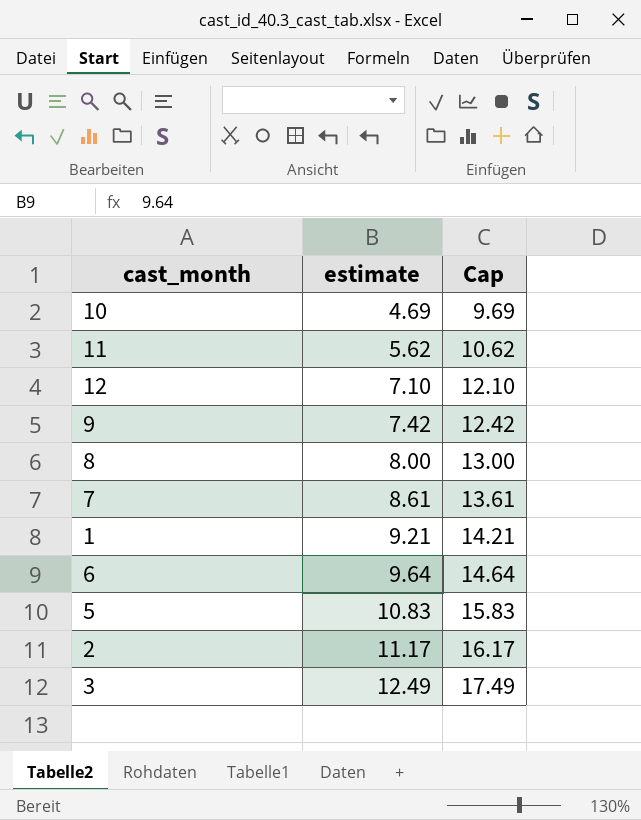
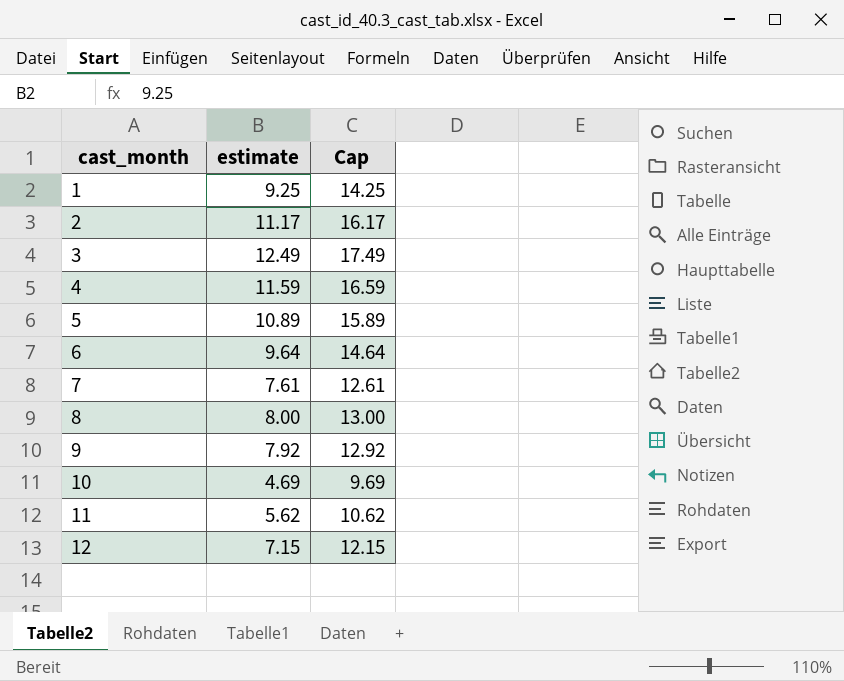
row order: estimate ascending -> cast_month ascending
1 | estimate: 9.21 -> 9.25
1 | Cap: 14.21 -> 14.25
row 4: none -> 11.59 | 16.59
5 | estimate: 10.83 -> 10.89
5 | Cap: 15.83 -> 15.89
7 | estimate: 8.61 -> 7.61
7 | Cap: 13.61 -> 12.61
9 | estimate: 7.42 -> 7.92
9 | Cap: 12.42 -> 12.92
12 | estimate: 7.10 -> 7.15
12 | Cap: 12.10 -> 12.15

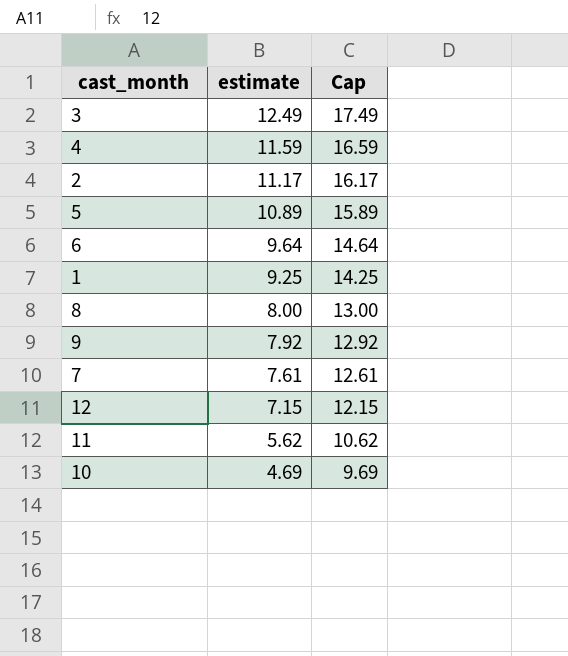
row order: cast_month ascending -> estimate descending

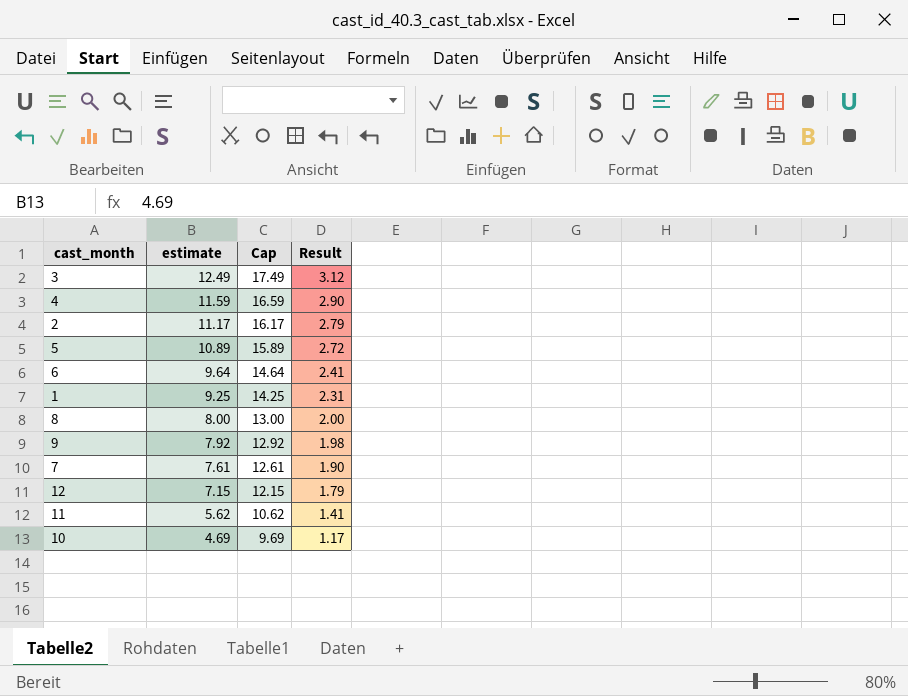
column Result | formula: none -> [estimate] * 0.25

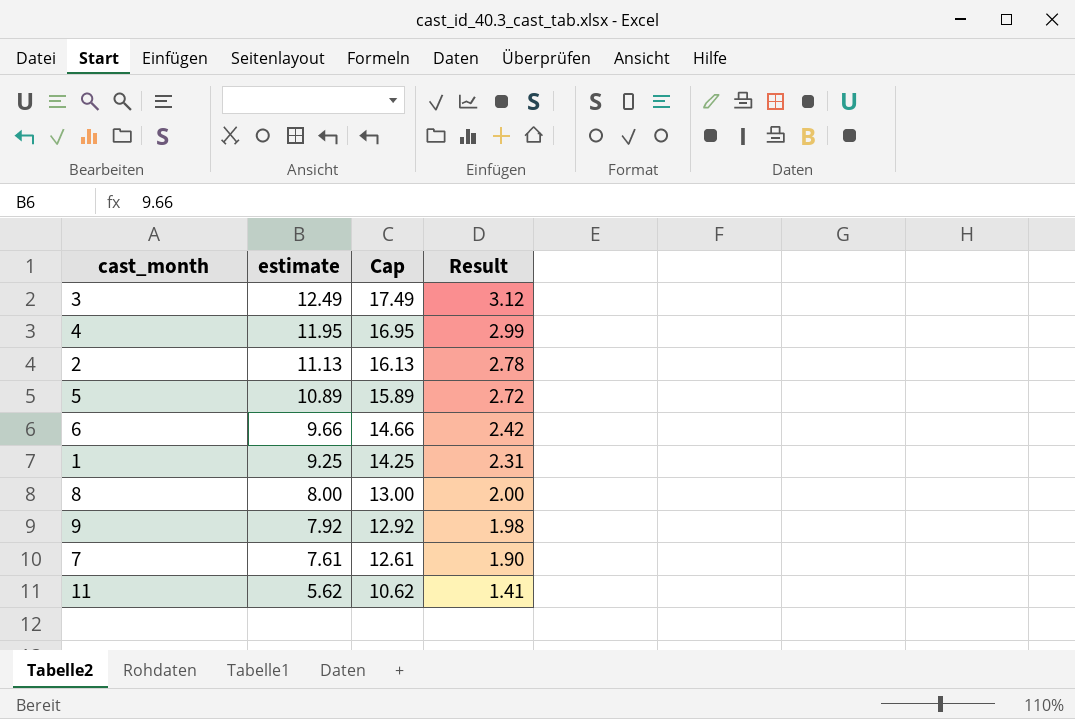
row 12: 7.15 | 12.15 | 1.79 -> none
row 10: 4.69 | 9.69 | 1.17 -> none
4 | estimate: 11.59 -> 11.95
4 | Cap: 16.59 -> 16.95
4 | Result: 2.90 -> 2.99
2 | estimate: 11.17 -> 11.13
2 | Cap: 16.17 -> 16.13
2 | Result: 2.79 -> 2.78
6 | estimate: 9.64 -> 9.66
6 | Cap: 14.64 -> 14.66
6 | Result: 2.41 -> 2.42

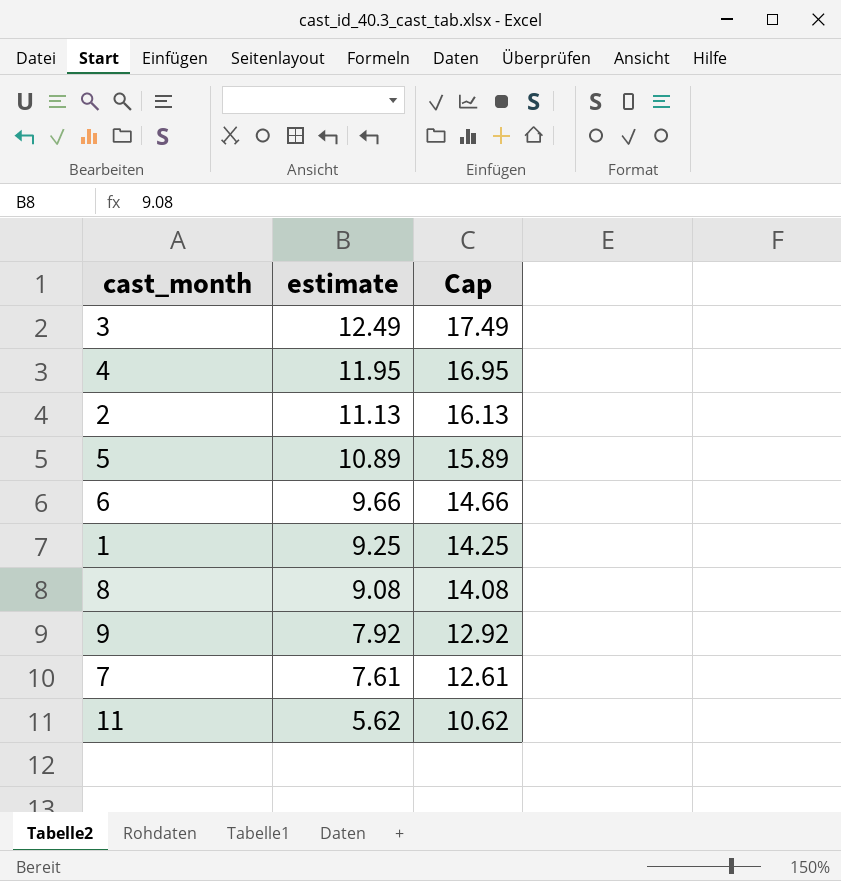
column Result | formula: [estimate] * 0.25 -> none
8 | estimate: 8.00 -> 9.08
8 | Cap: 13.00 -> 14.08

